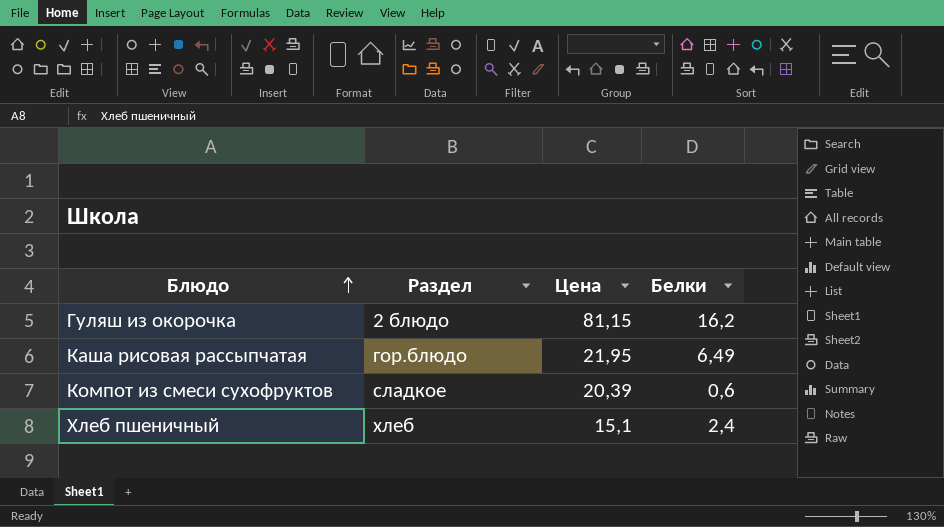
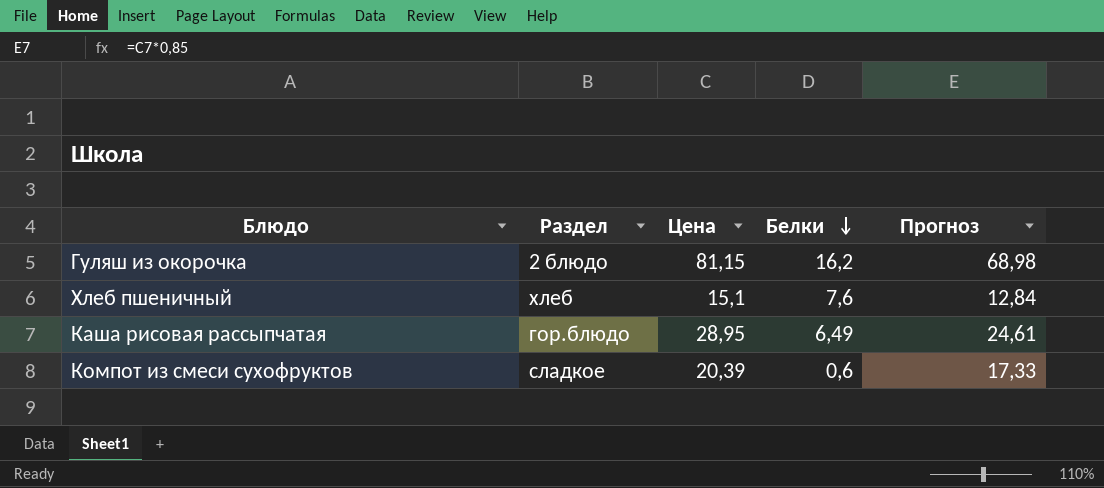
row order: Блюдо ascending -> Белки descending
column Прогноз | formula: none -> [Цена] * 0,85
Хлеб пшеничный | Белки: 2,4 -> 7,6
Каша рисовая рассыпчатая | Цена: 21,95 -> 28,95

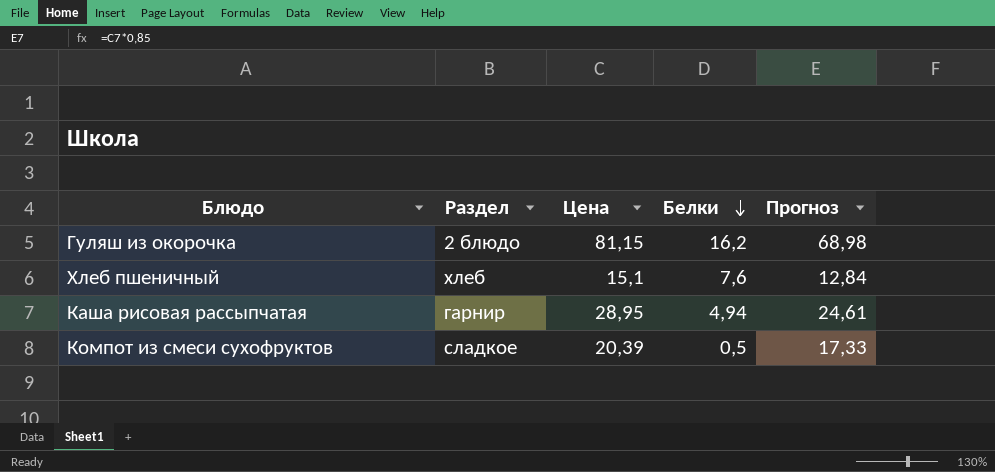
Каша рисовая рассыпчатая | Раздел: гор.блюдо -> гарнир
Каша рисовая рассыпчатая | Белки: 6,49 -> 4,94
Компот из смеси сухофруктов | Белки: 0,6 -> 0,5

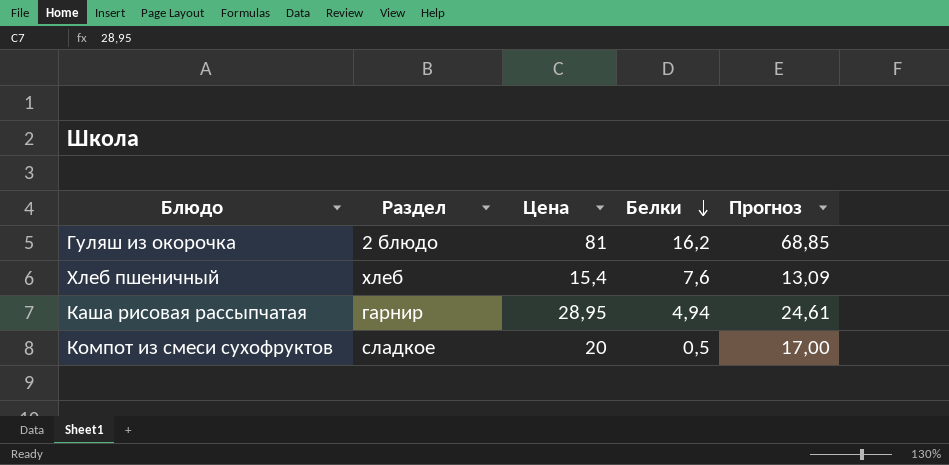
Гуляш из окорочка | Цена: 81,15 -> 81
Гуляш из окорочка | Прогноз: 68,98 -> 68,85
Хлеб пшеничный | Цена: 15,1 -> 15,4
Хлеб пшеничный | Прогноз: 12,84 -> 13,09
Компот из смеси сухофруктов | Цена: 20,39 -> 20
Компот из смеси сухофруктов | Прогноз: 17,33 -> 17,00

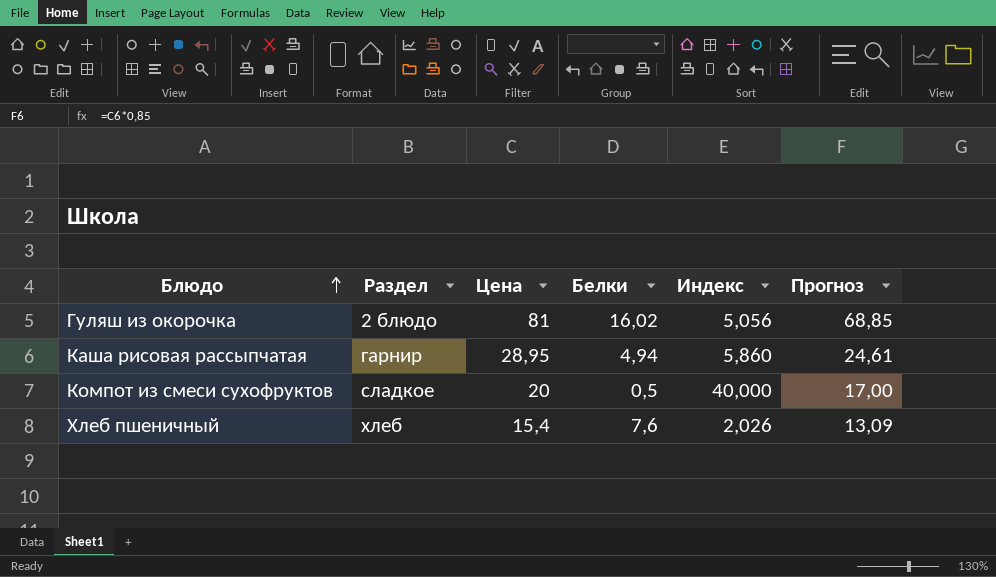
row order: Белки descending -> Блюдо ascending
column Индекс | formula: none -> [Цена] / [Белки]
Гуляш из окорочка | Белки: 16,2 -> 16,02

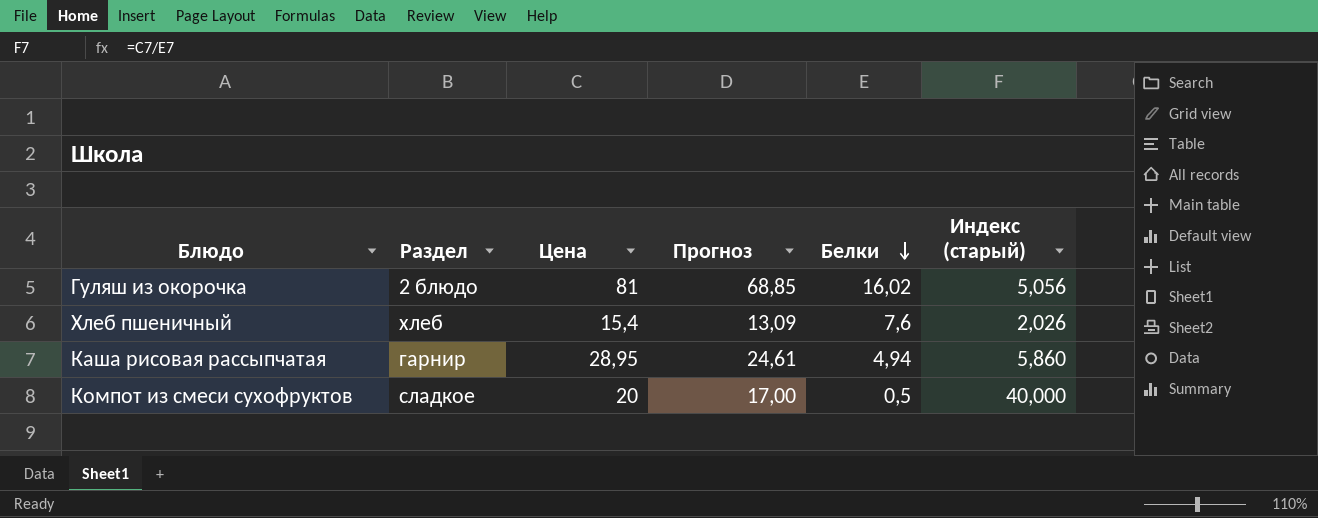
row order: Блюдо ascending -> Белки descending
column Прогноз | position: 6 -> 4
column name: Индекс -> Индекс (старый)

